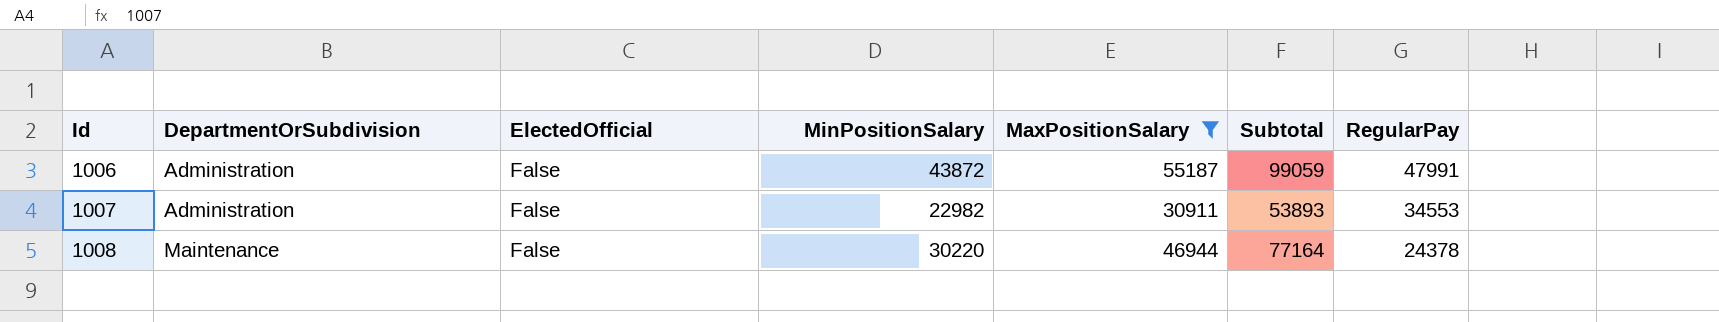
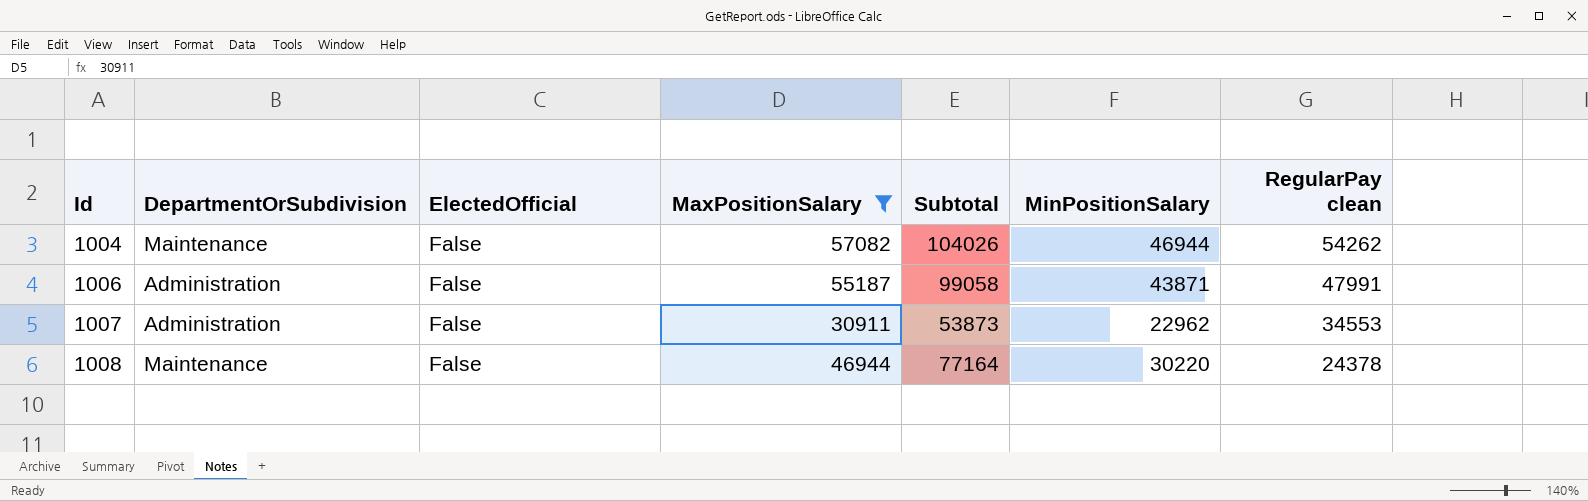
column MinPositionSalary | position: 4 -> 6
column name: RegularPay -> RegularPay clean
row 1004: none -> Maintenance | False | 57082 | 104026 | 46944 | 54262
1006 | Subtotal: 99059 -> 99058
1006 | MinPositionSalary: 43872 -> 43871
1007 | Subtotal: 53893 -> 53873
1007 | MinPositionSalary: 22982 -> 22962

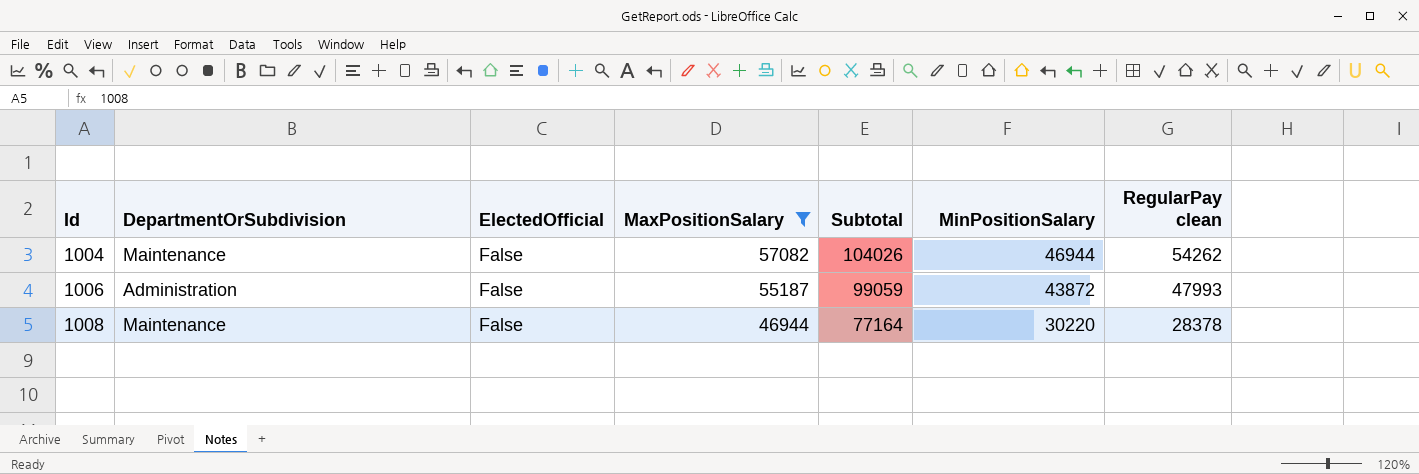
row 1007: Administration | False | 30911 | 53873 | 22962 | 34553 -> none
1006 | Subtotal: 99058 -> 99059
1006 | MinPositionSalary: 43871 -> 43872
1006 | RegularPay clean: 47991 -> 47993
1008 | RegularPay clean: 24378 -> 28378

